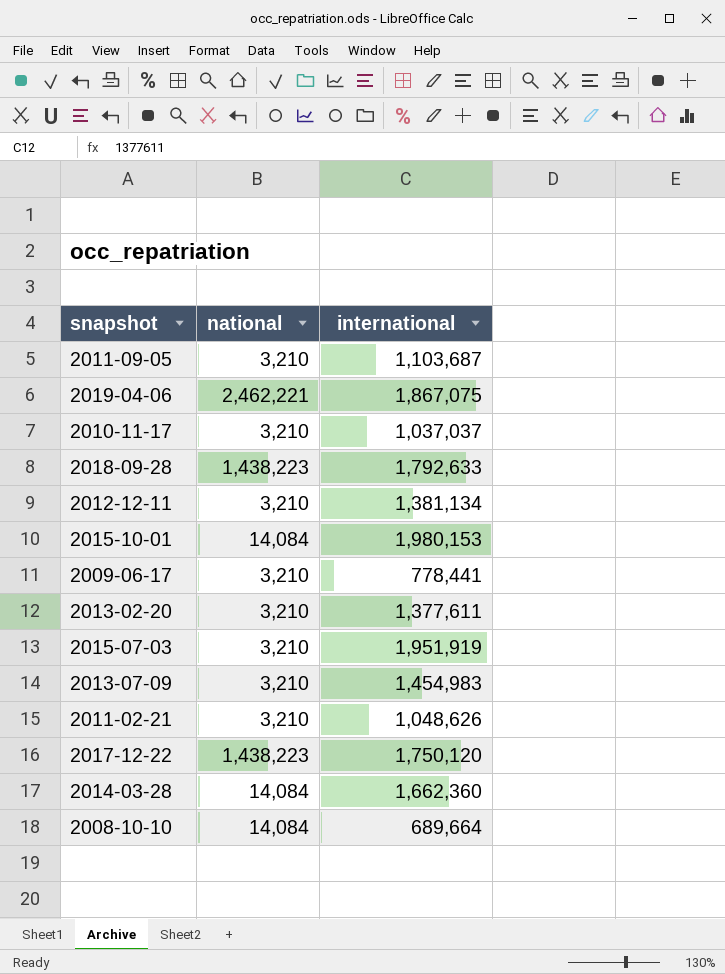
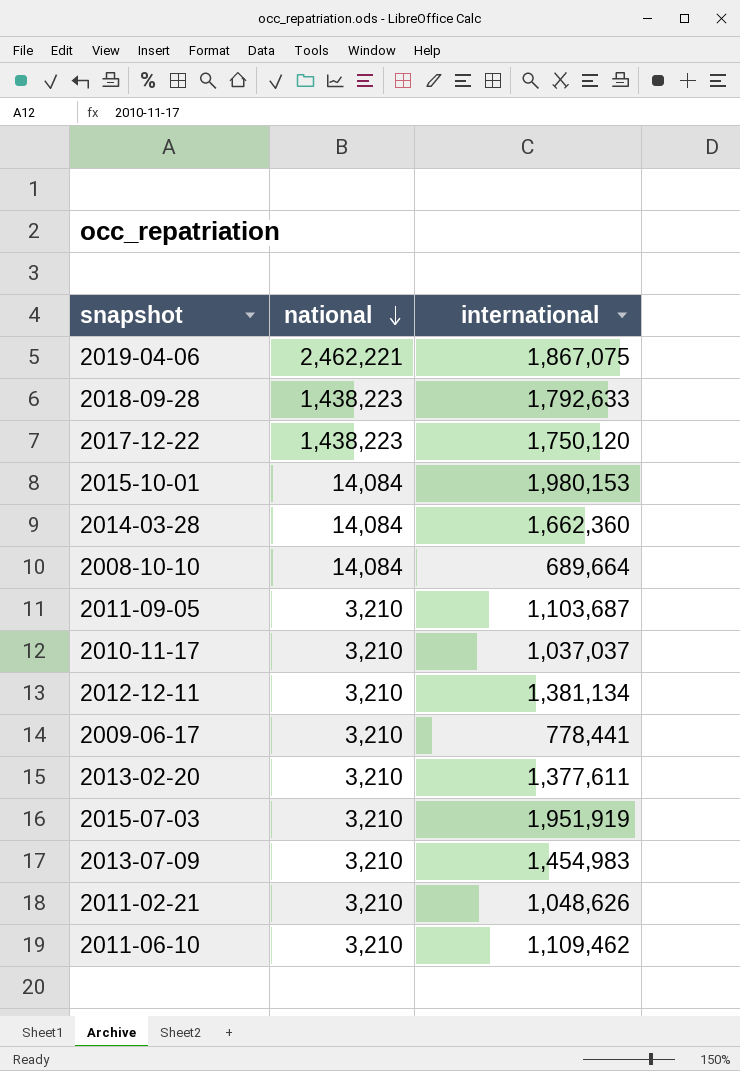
row order: none -> national descending
row 2011-06-10: none -> 3,210 | 1,109,462

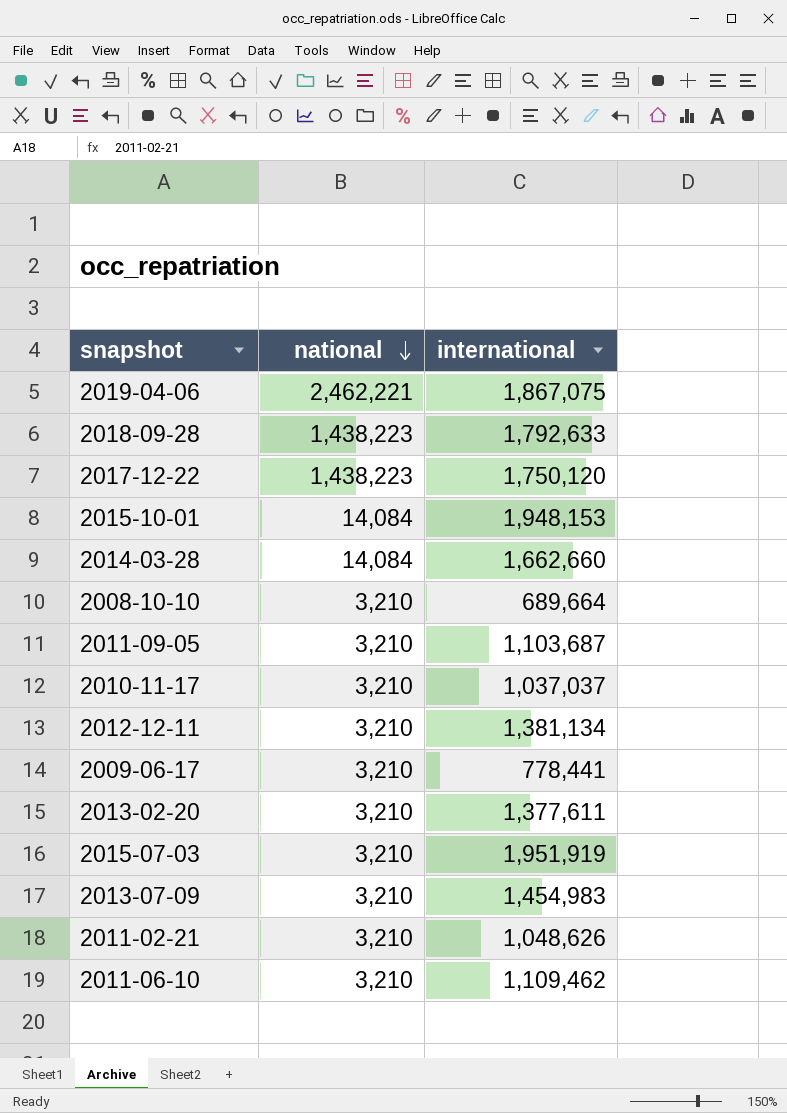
2015-10-01 | international: 1,980,153 -> 1,948,153
2014-03-28 | international: 1,662,360 -> 1,662,660
2008-10-10 | national: 14,084 -> 3,210

